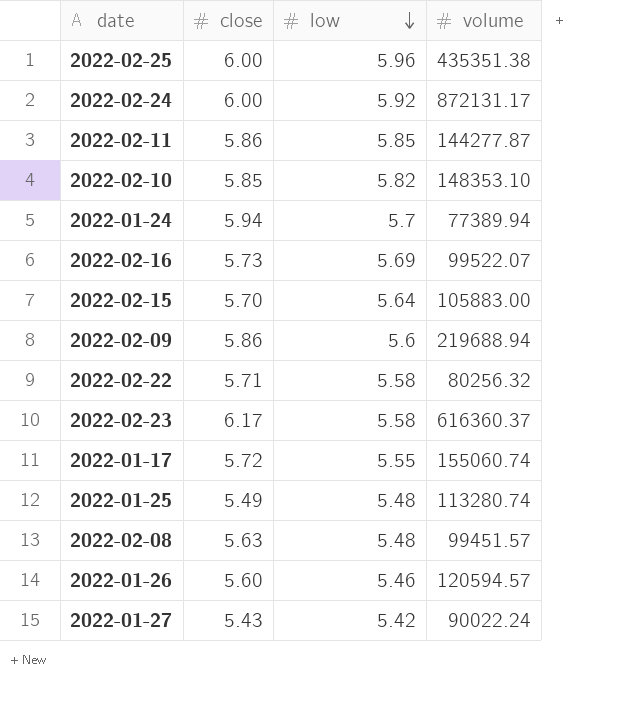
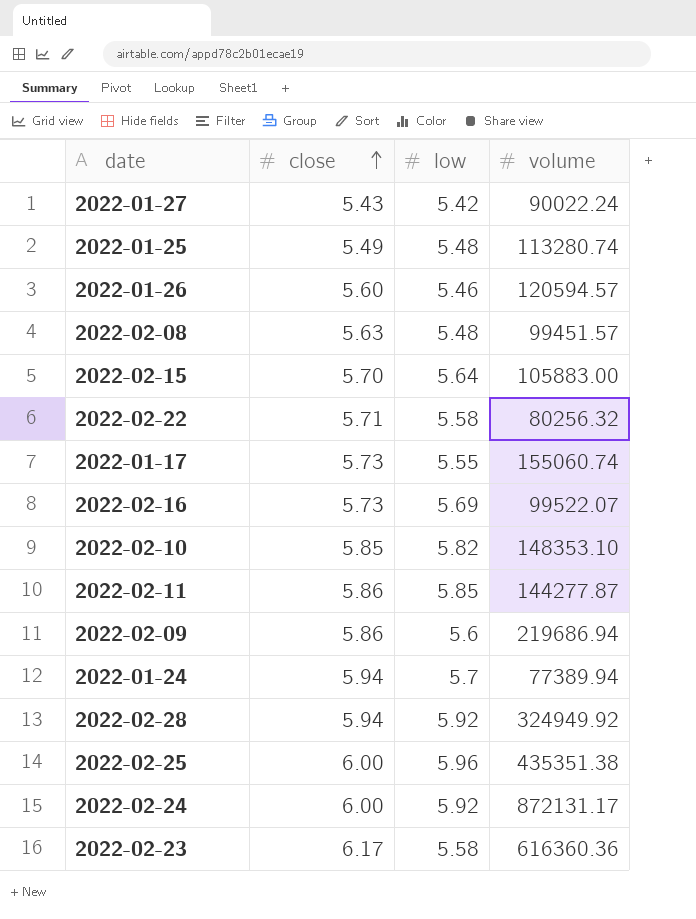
row order: low descending -> close ascending
2022-01-17 | close: 5.72 -> 5.73
2022-02-09 | volume: 219688.94 -> 219686.94
row 2022-02-28: none -> 5.94 | 5.92 | 324949.92
2022-02-23 | volume: 616360.37 -> 616360.36

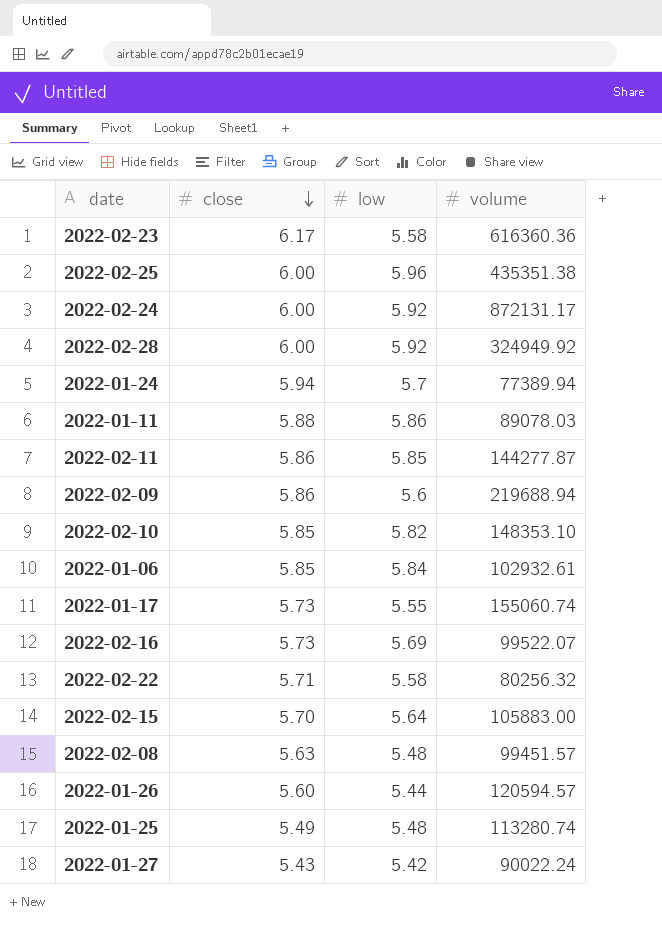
row order: close ascending -> close descending
2022-02-28 | close: 5.94 -> 6.00
row 2022-01-11: none -> 5.88 | 5.86 | 89078.03
2022-02-09 | volume: 219686.94 -> 219688.94
row 2022-01-06: none -> 5.85 | 5.84 | 102932.61
2022-01-26 | low: 5.46 -> 5.44

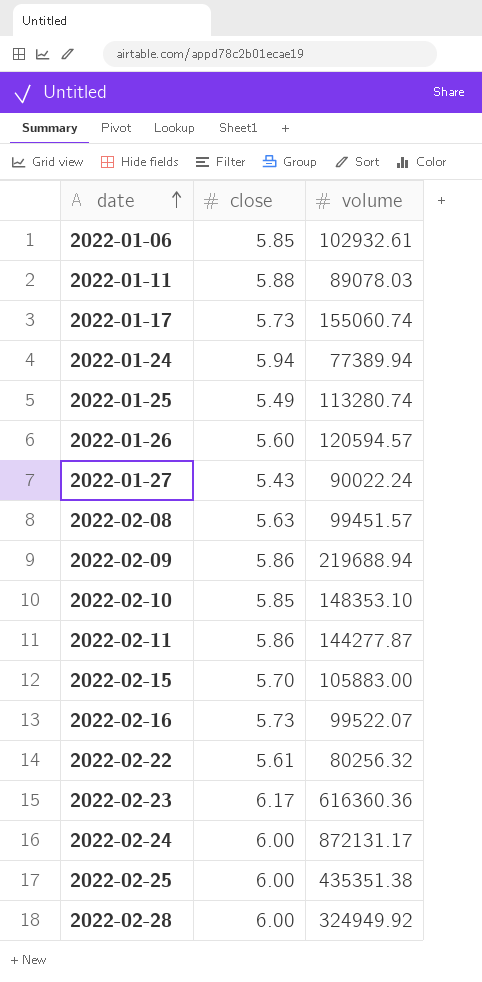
row order: close descending -> date ascending
column low | position: 3 -> none
2022-02-22 | close: 5.71 -> 5.61

